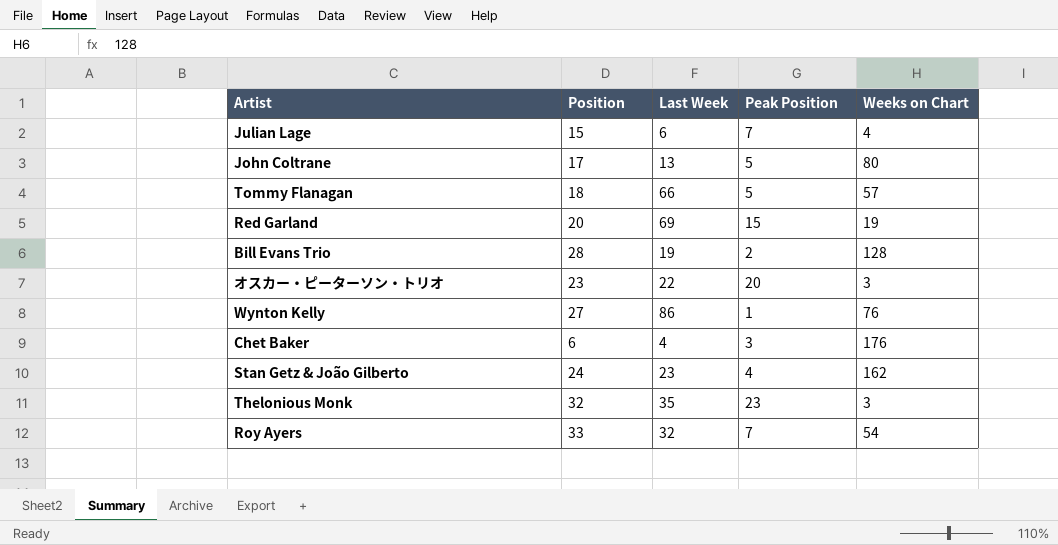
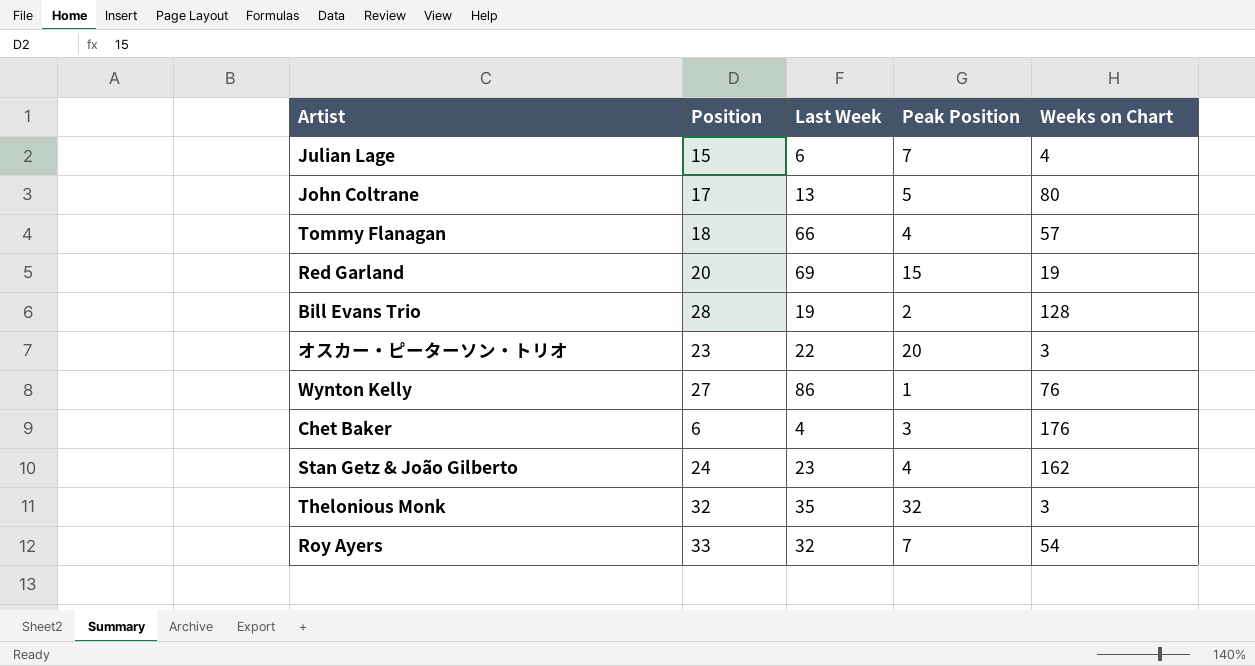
Tommy Flanagan | Peak Position: 5 -> 4
Thelonious Monk | Peak Position: 23 -> 32

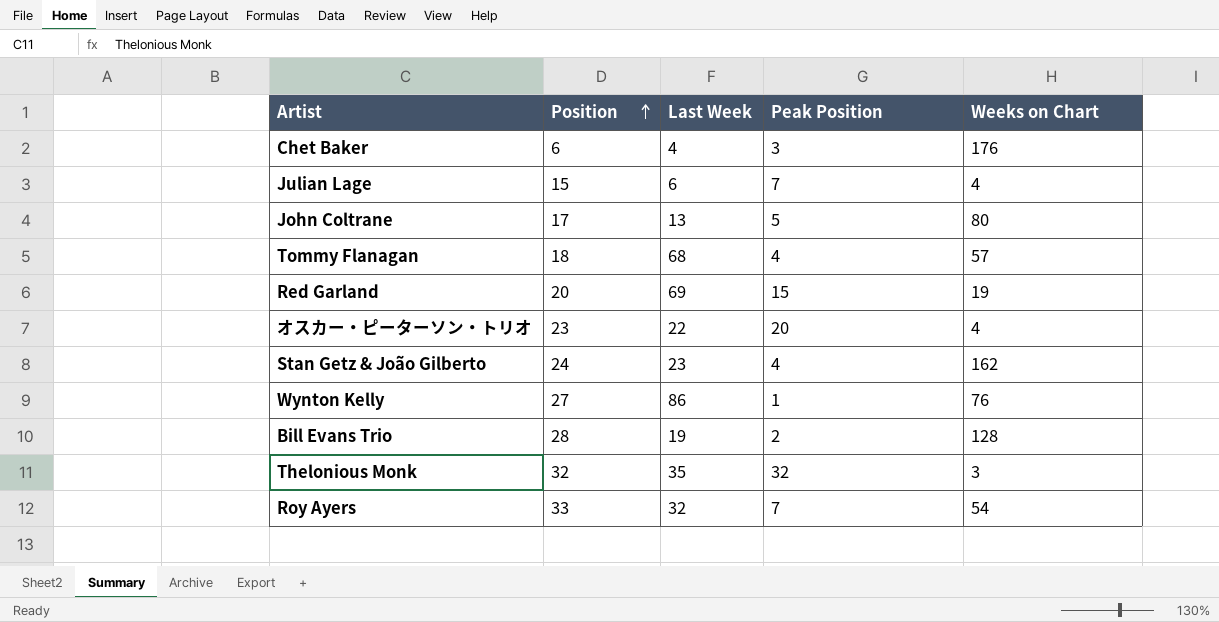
row order: none -> Position ascending
Tommy Flanagan | Last Week: 66 -> 68
オスカー・ピーターソン・トリオ | Weeks on Chart: 3 -> 4

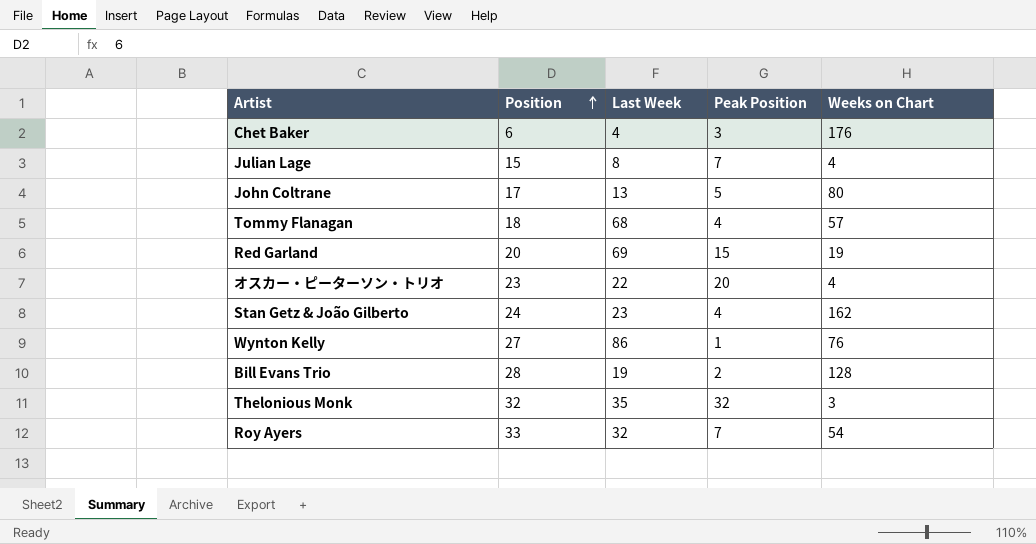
Julian Lage | Last Week: 6 -> 8

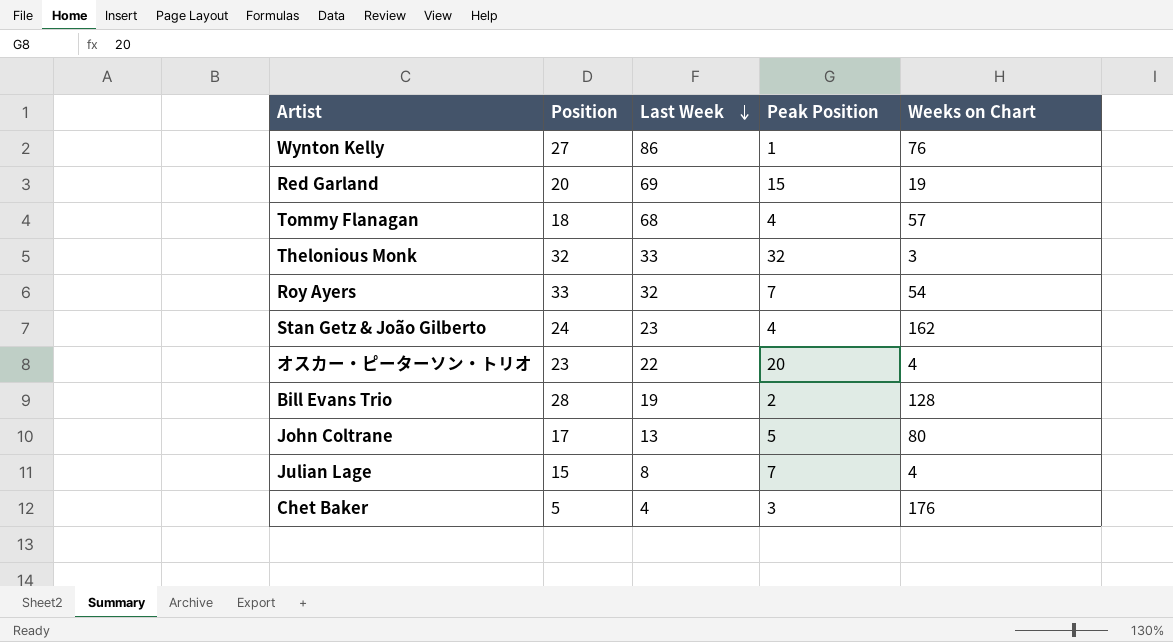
row order: Position ascending -> Last Week descending
Thelonious Monk | Last Week: 35 -> 33
Chet Baker | Position: 6 -> 5

